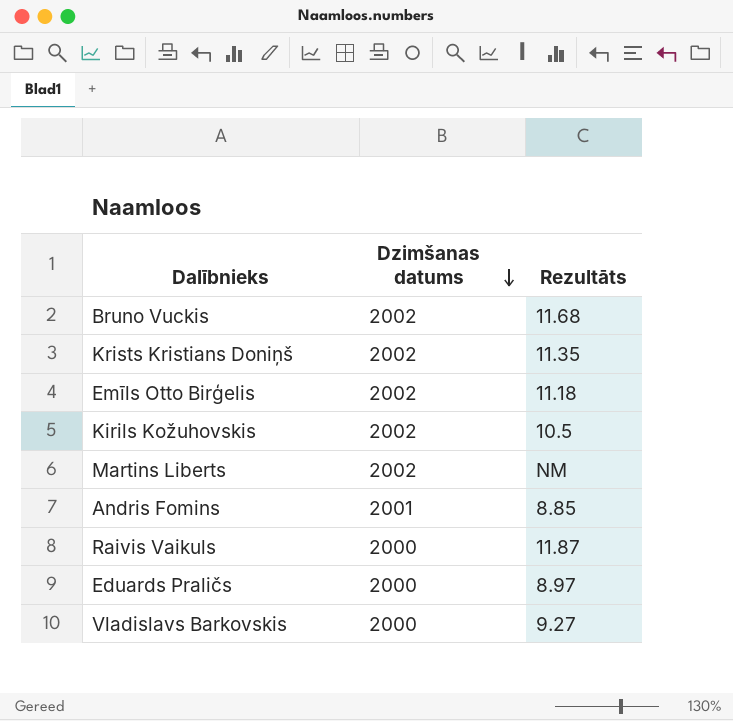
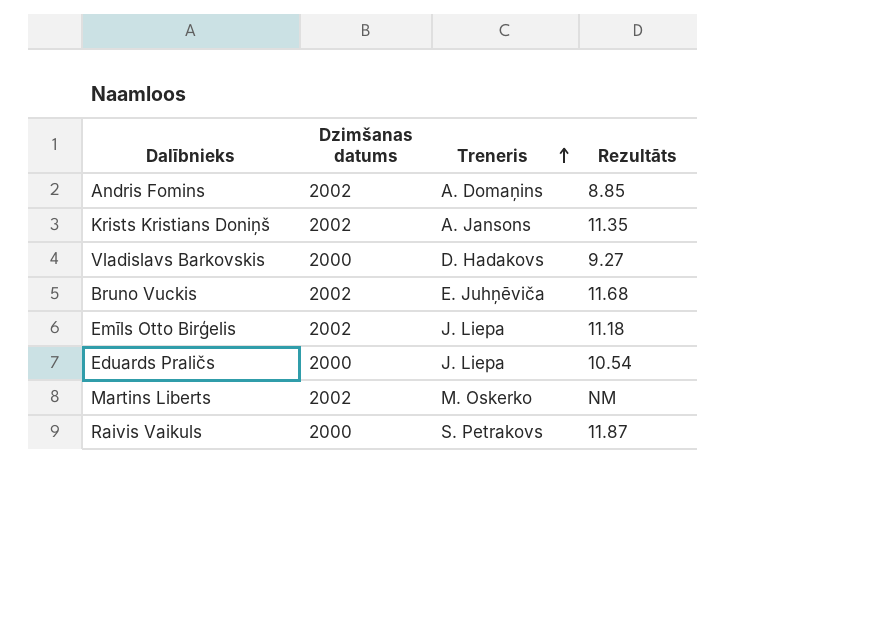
row order: Dzimšanas datums descending -> Treneris ascending
column Treneris | position: none -> 3
row Kirils Kožuhovskis: 2002 | 10.5 -> none
Andris Fomins | Dzimšanas datums: 2001 -> 2002
Eduards Praličs | Rezultāts: 8.97 -> 10.54

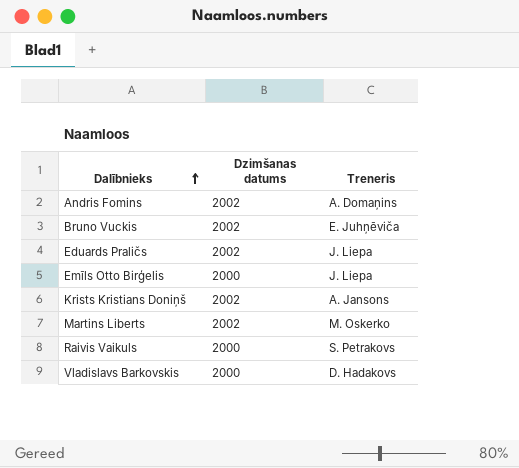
row order: Treneris ascending -> Dalībnieks ascending
column Rezultāts | position: 4 -> none
Eduards Praličs | Dzimšanas datums: 2000 -> 2002
Emīls Otto Birģelis | Dzimšanas datums: 2002 -> 2000

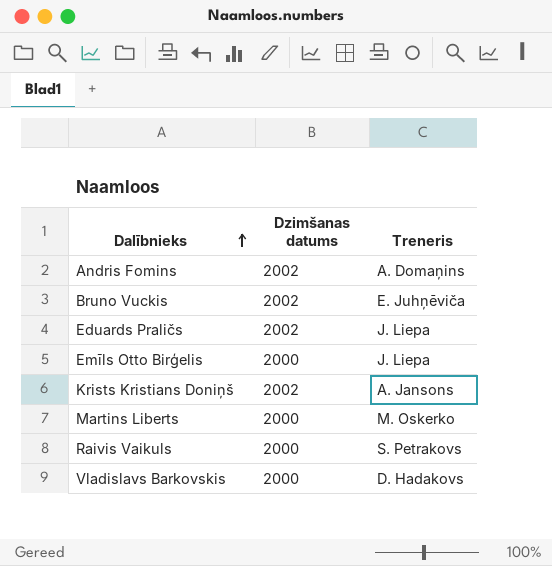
Martins Liberts | Dzimšanas datums: 2002 -> 2000

